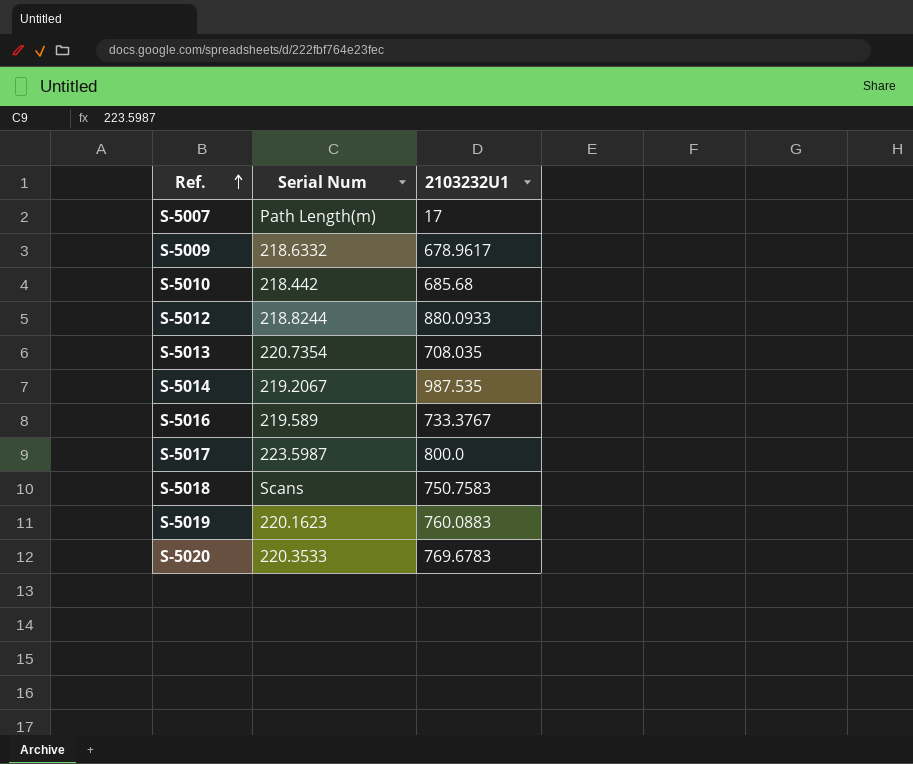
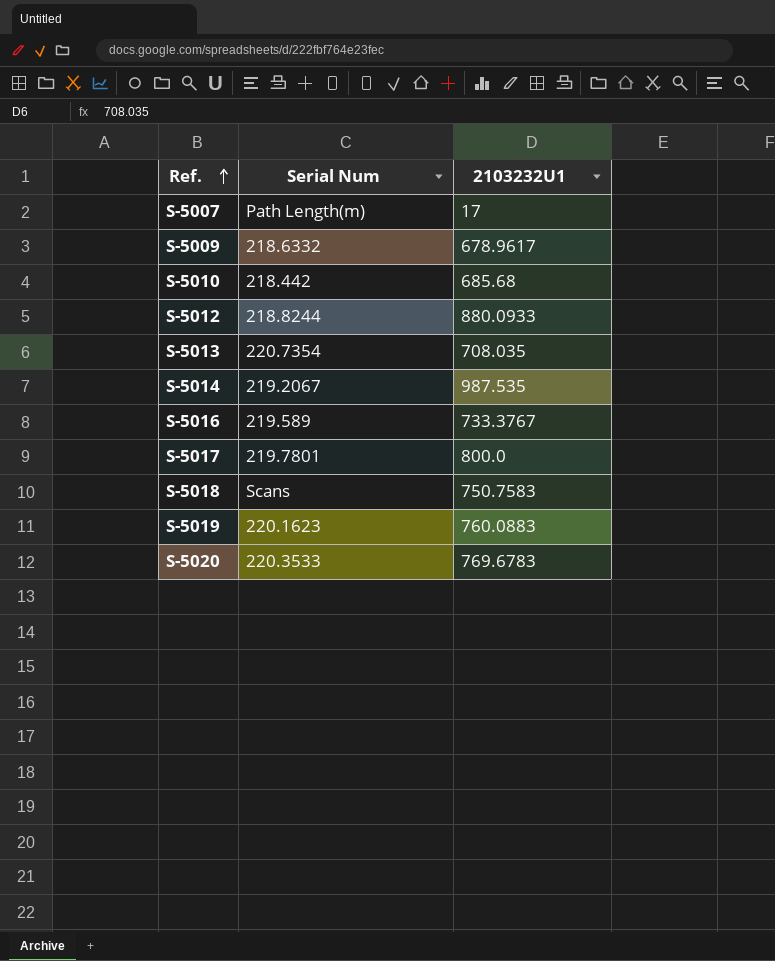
S-5017 | Serial Num: 223.5987 -> 219.7801

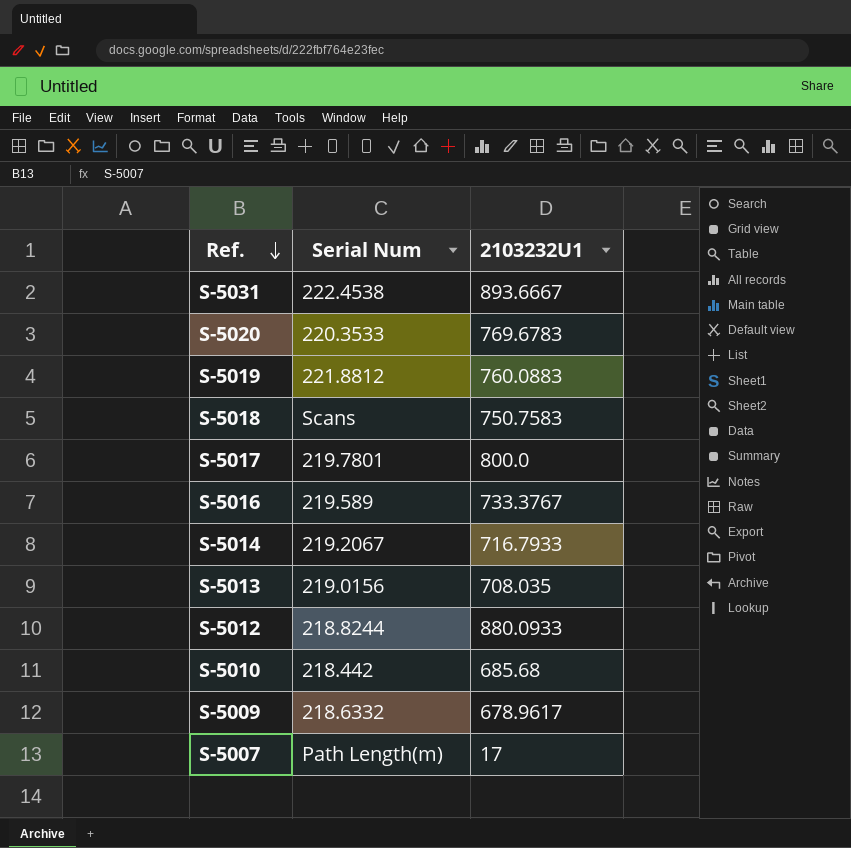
row order: Ref. ascending -> Ref. descending
row S-5031: none -> 222.4538 | 893.6667
S-5019 | Serial Num: 220.1623 -> 221.8812
S-5014 | 2103232U1: 987.535 -> 716.7933
S-5013 | Serial Num: 220.7354 -> 219.0156

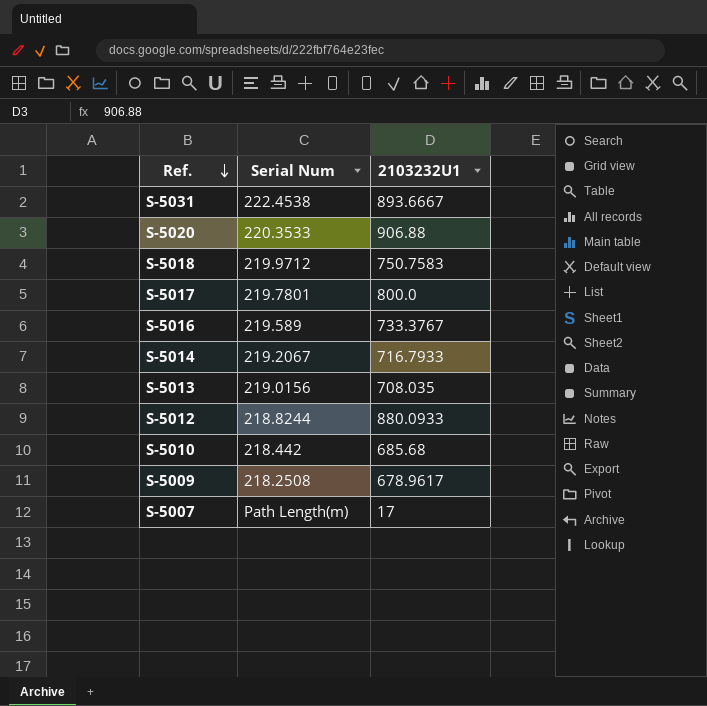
row S-5019: 221.8812 | 760.0883 -> none
S-5020 | 2103232U1: 769.6783 -> 906.88
S-5018 | Serial Num: Scans -> 219.9712
S-5009 | Serial Num: 218.6332 -> 218.2508

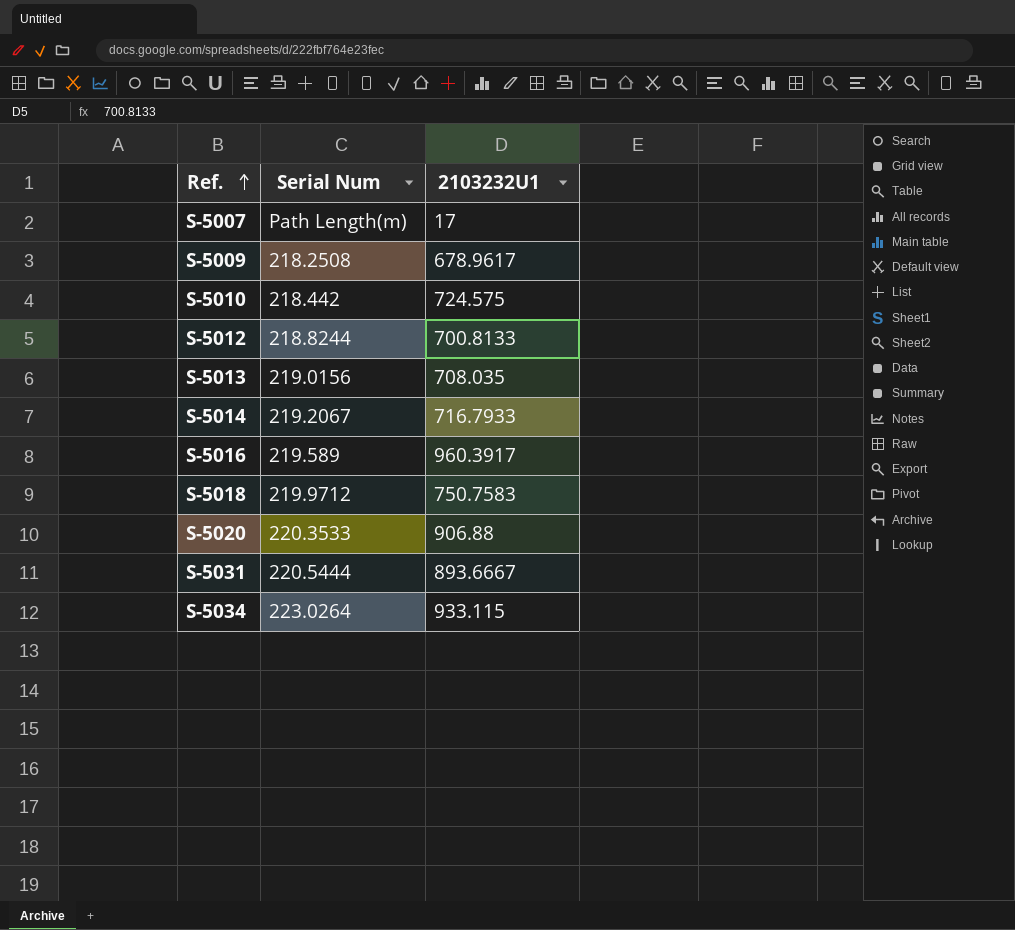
row order: Ref. descending -> Ref. ascending
row S-5017: 219.7801 | 800.0 -> none
S-5010 | 2103232U1: 685.68 -> 724.575
S-5012 | 2103232U1: 880.0933 -> 700.8133
S-5016 | 2103232U1: 733.3767 -> 960.3917
S-5031 | Serial Num: 222.4538 -> 220.5444
row S-5034: none -> 223.0264 | 933.115

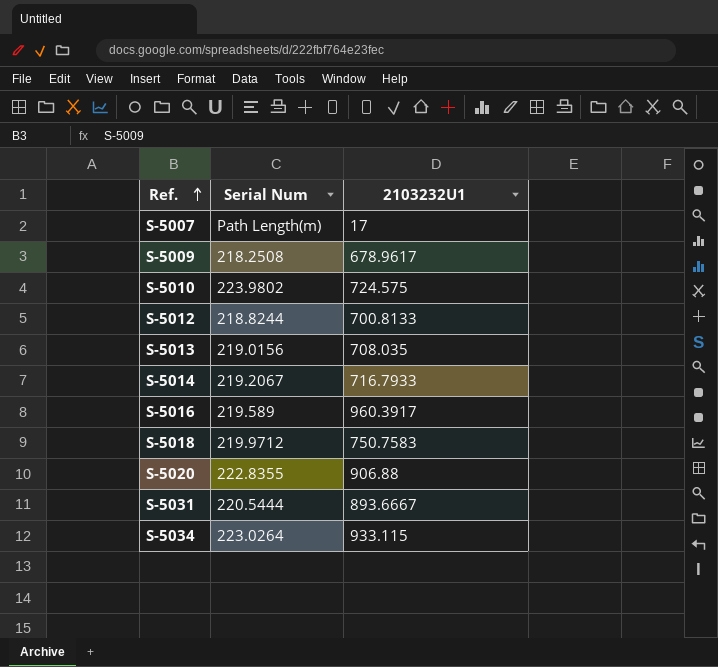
S-5010 | Serial Num: 218.442 -> 223.9802
S-5020 | Serial Num: 220.3533 -> 222.8355

